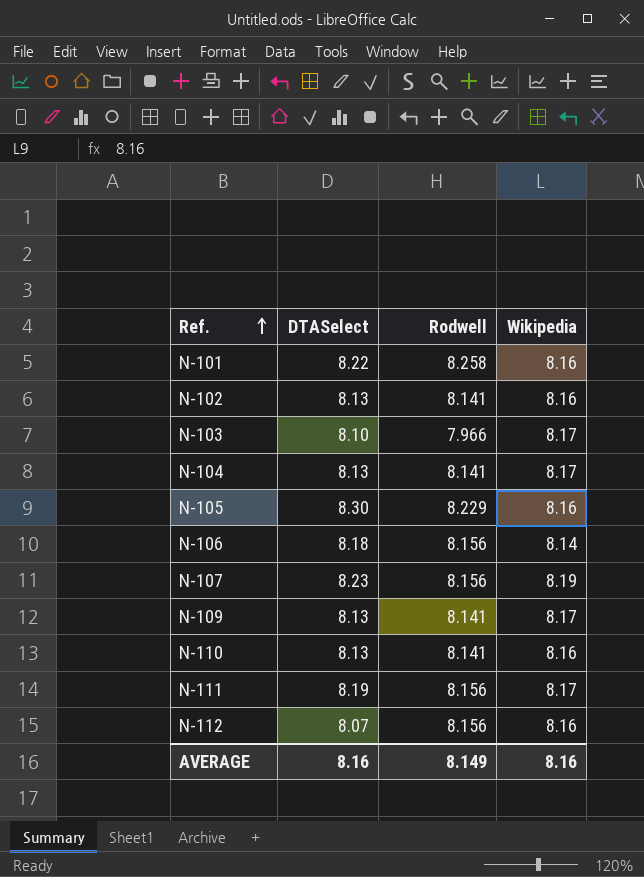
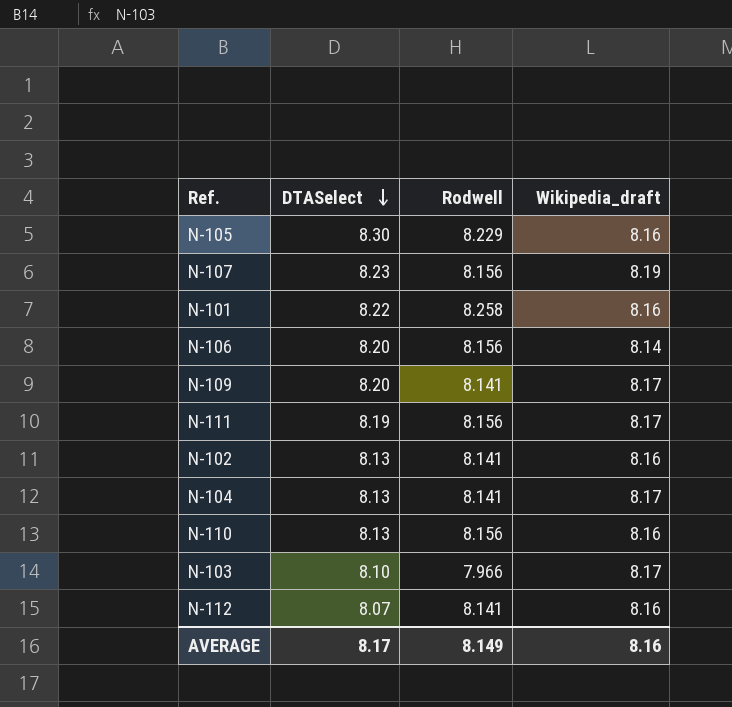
row order: Ref. ascending -> DTASelect descending
column name: Wikipedia -> Wikipedia_draft
N-106 | DTASelect: 8.18 -> 8.20
N-109 | DTASelect: 8.13 -> 8.20
N-110 | Rodwell: 8.141 -> 8.156
N-112 | Rodwell: 8.156 -> 8.141
AVERAGE | DTASelect: 8.16 -> 8.17

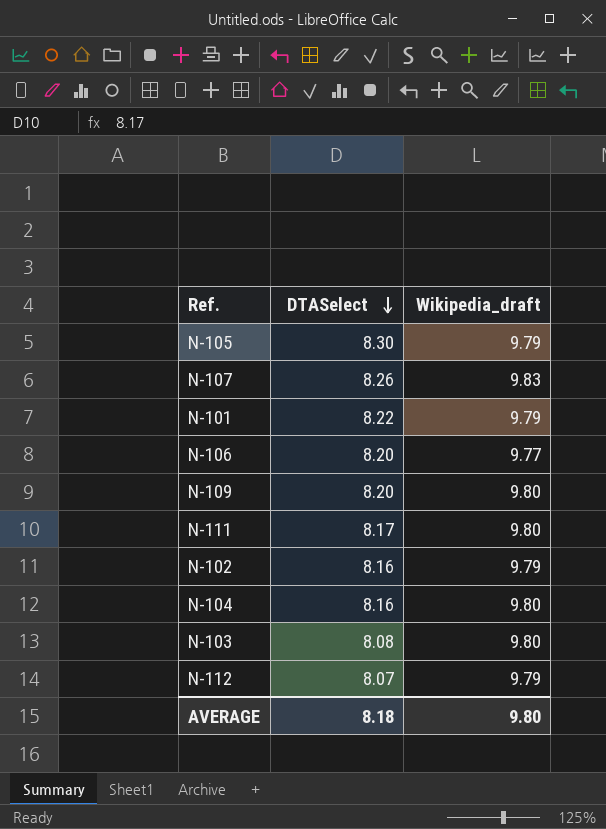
column Rodwell | position: 3 -> none
row N-110: 8.13 | 8.156 | 8.16 -> none
N-105 | Wikipedia_draft: 8.16 -> 9.79
N-107 | DTASelect: 8.23 -> 8.26
N-107 | Wikipedia_draft: 8.19 -> 9.83
N-101 | Wikipedia_draft: 8.16 -> 9.79
N-106 | Wikipedia_draft: 8.14 -> 9.77
N-109 | Wikipedia_draft: 8.17 -> 9.80
N-111 | DTASelect: 8.19 -> 8.17
N-111 | Wikipedia_draft: 8.17 -> 9.80
N-102 | DTASelect: 8.13 -> 8.16
N-102 | Wikipedia_draft: 8.16 -> 9.79
N-104 | DTASelect: 8.13 -> 8.16
N-104 | Wikipedia_draft: 8.17 -> 9.80
N-103 | DTASelect: 8.10 -> 8.08
N-103 | Wikipedia_draft: 8.17 -> 9.80
N-112 | Wikipedia_draft: 8.16 -> 9.79
AVERAGE | DTASelect: 8.17 -> 8.18
AVERAGE | Wikipedia_draft: 8.16 -> 9.80

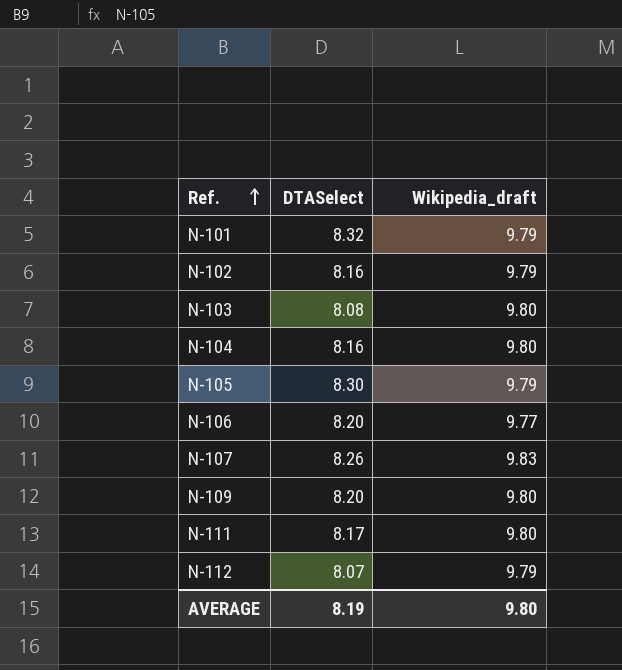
row order: DTASelect descending -> Ref. ascending
N-101 | DTASelect: 8.22 -> 8.32
AVERAGE | DTASelect: 8.18 -> 8.19

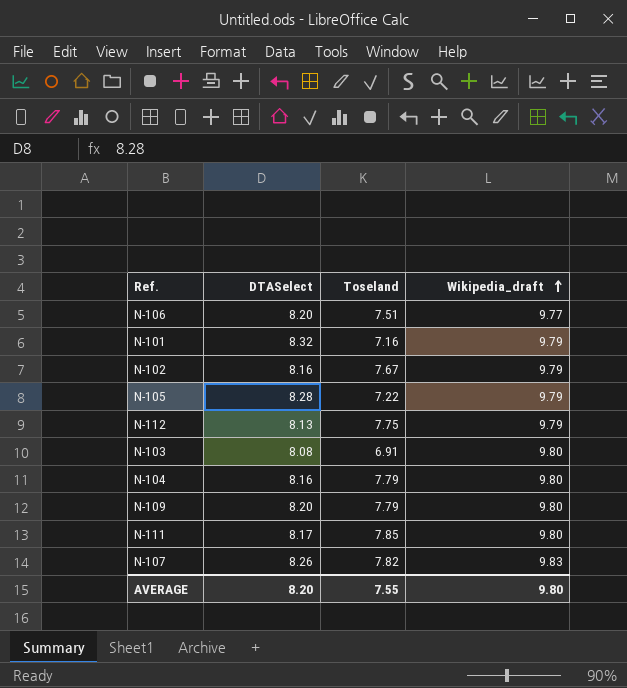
row order: Ref. ascending -> Wikipedia_draft ascending
column Toseland | position: none -> 3
N-105 | DTASelect: 8.30 -> 8.28
N-112 | DTASelect: 8.07 -> 8.13
AVERAGE | DTASelect: 8.19 -> 8.20

